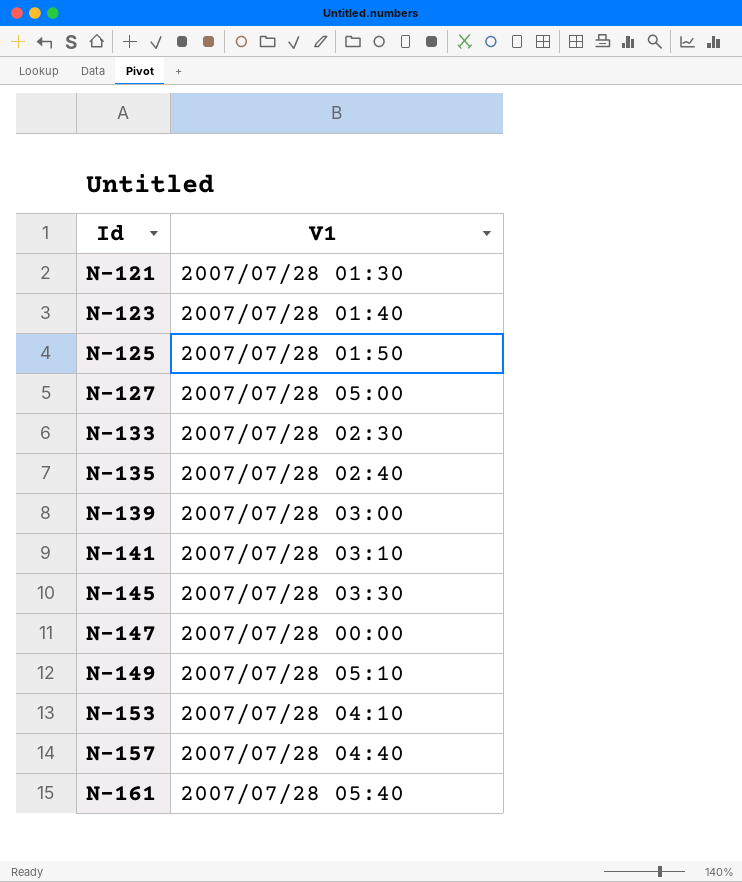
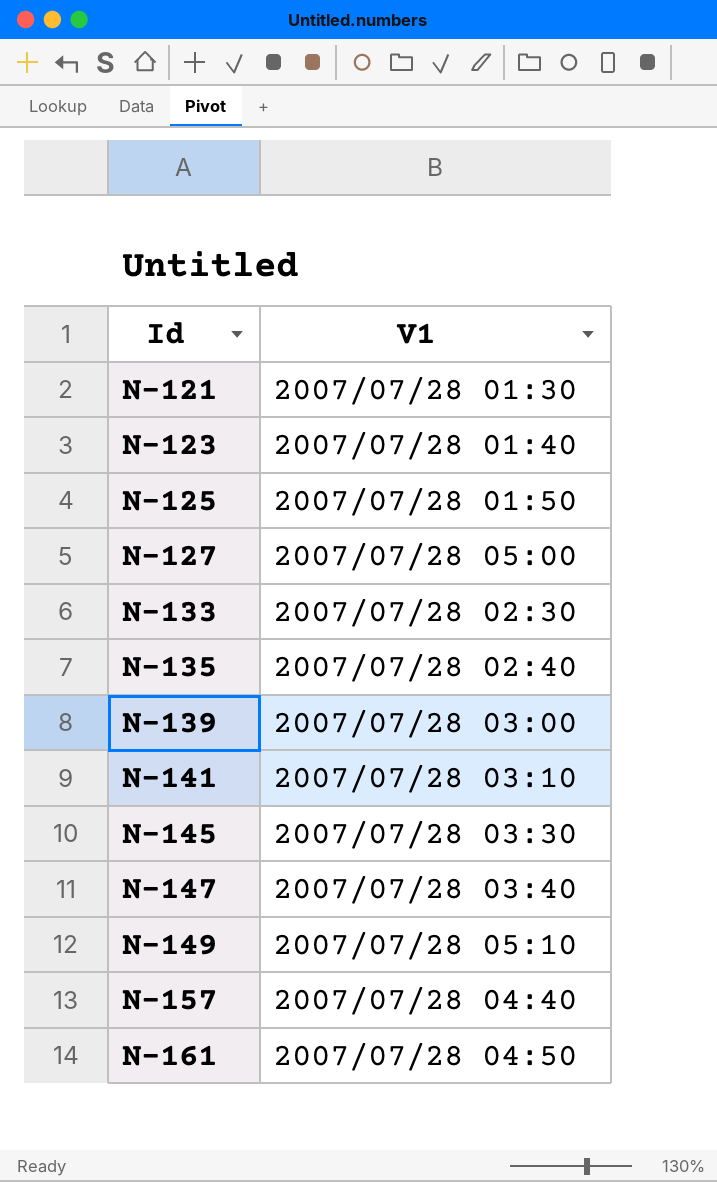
row N-153: 2007/07/28 04:10 -> none
N-147 | V1: 2007/07/28 00:00 -> 2007/07/28 03:40
N-161 | V1: 2007/07/28 05:40 -> 2007/07/28 04:50

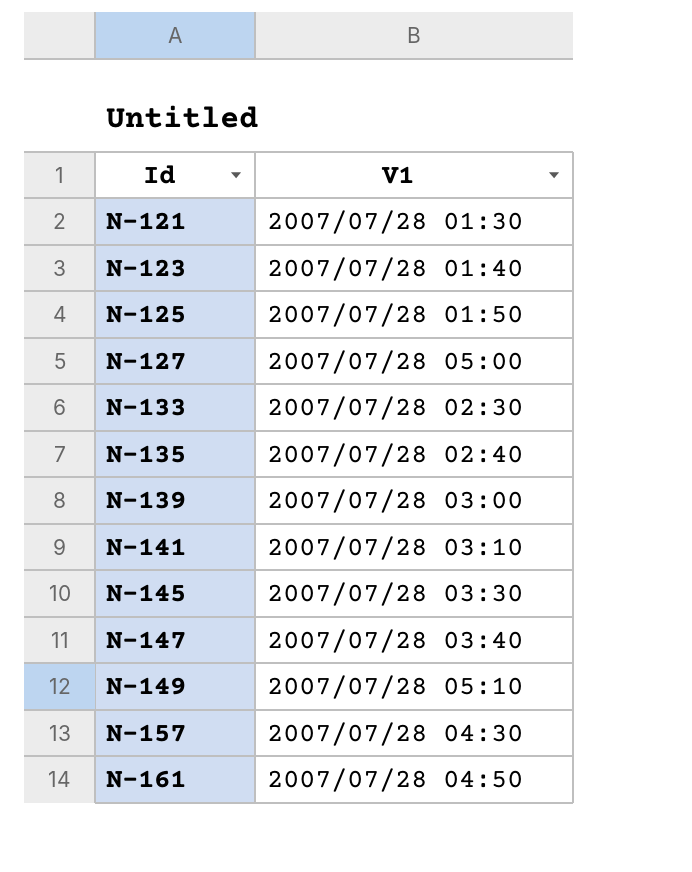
N-157 | V1: 2007/07/28 04:40 -> 2007/07/28 04:30

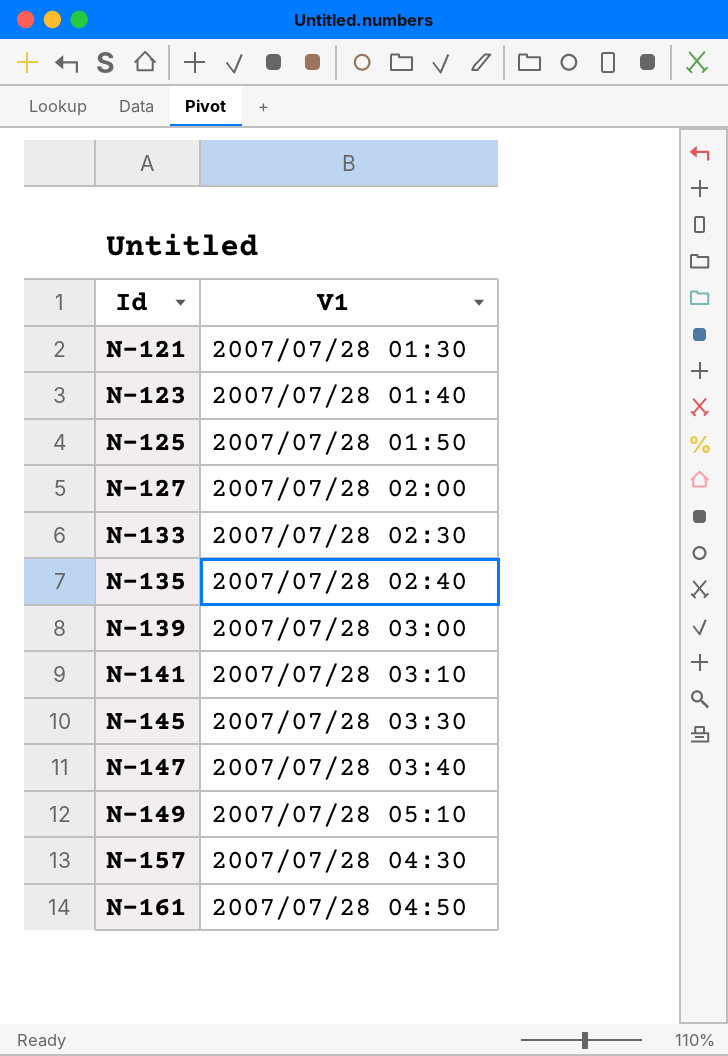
N-127 | V1: 2007/07/28 05:00 -> 2007/07/28 02:00

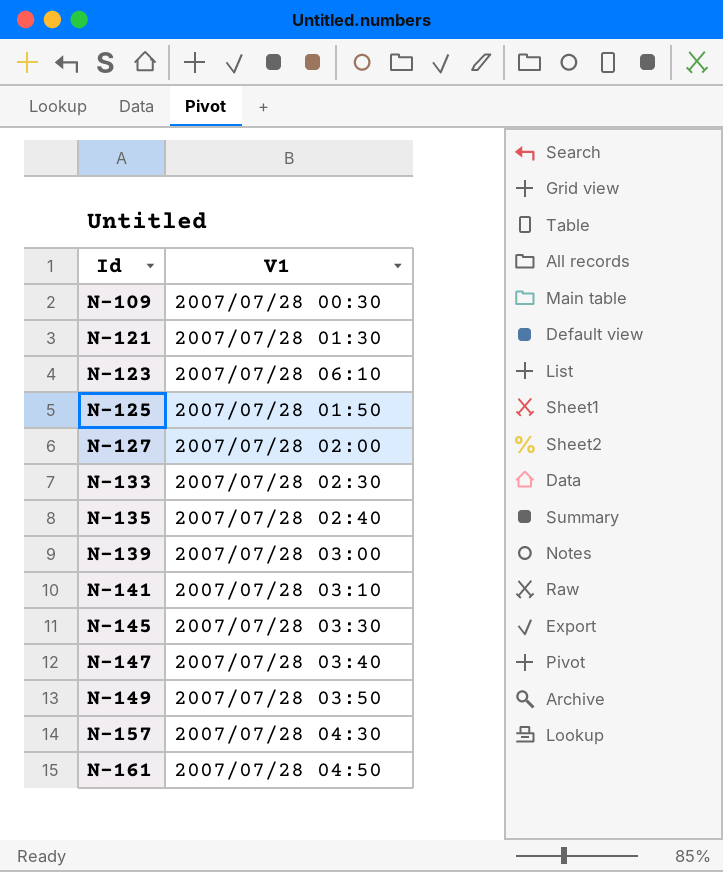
row N-109: none -> 2007/07/28 00:30
N-123 | V1: 2007/07/28 01:40 -> 2007/07/28 06:10
N-149 | V1: 2007/07/28 05:10 -> 2007/07/28 03:50

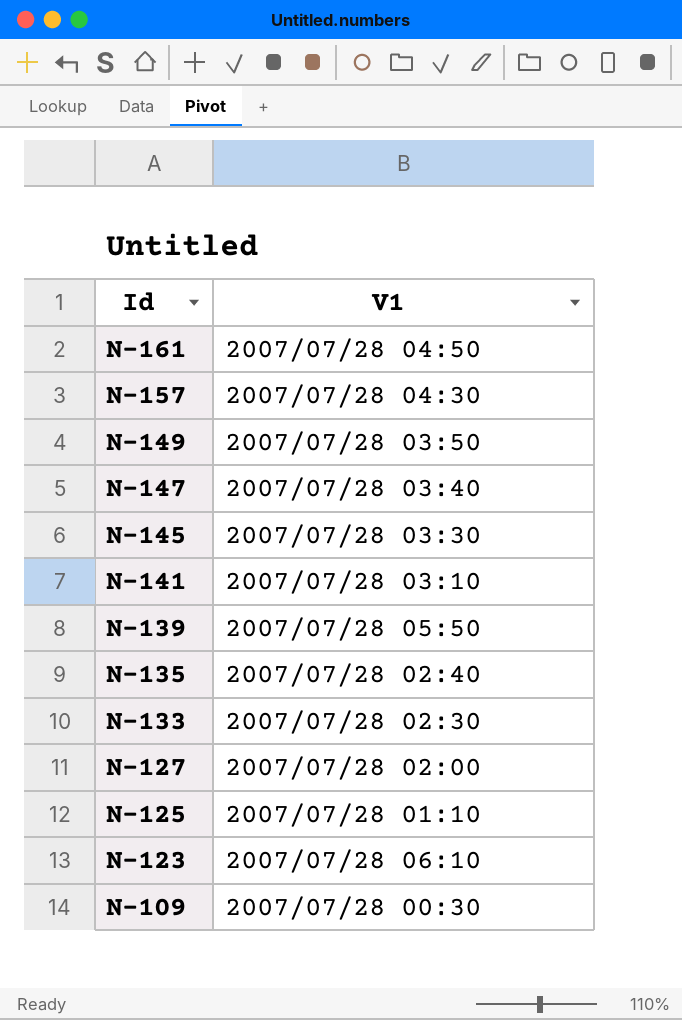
row order: Id ascending -> Id descending
row N-121: 2007/07/28 01:30 -> none
N-139 | V1: 2007/07/28 03:00 -> 2007/07/28 05:50
N-125 | V1: 2007/07/28 01:50 -> 2007/07/28 01:10

